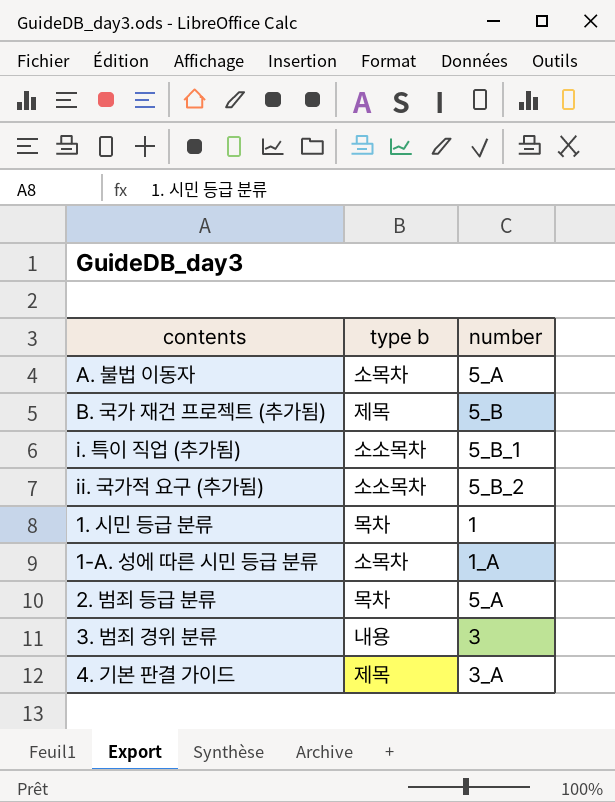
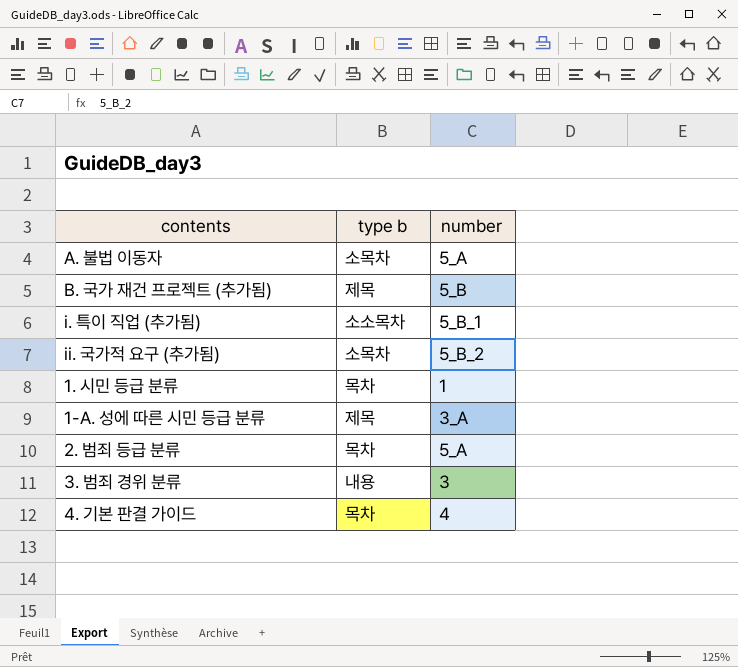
ii. 국가적 요구 (추가됨) | type b: 소소목차 -> 소목차
1-A. 성에 따른 시민 등급 분류 | type b: 소목차 -> 제목
1-A. 성에 따른 시민 등급 분류 | number: 1_A -> 3_A
4. 기본 판결 가이드 | type b: 제목 -> 목차
4. 기본 판결 가이드 | number: 3_A -> 4

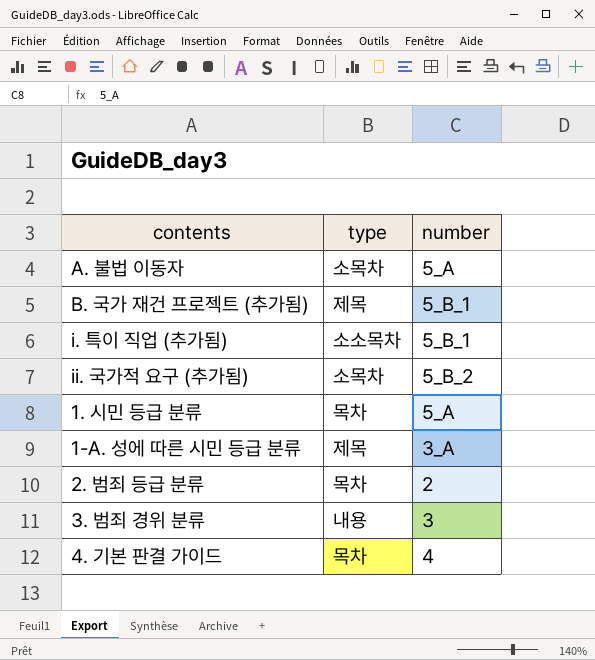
column name: type b -> type
B. 국가 재건 프로젝트 (추가됨) | number: 5_B -> 5_B_1
1. 시민 등급 분류 | number: 1 -> 5_A
2. 범죄 등급 분류 | number: 5_A -> 2

